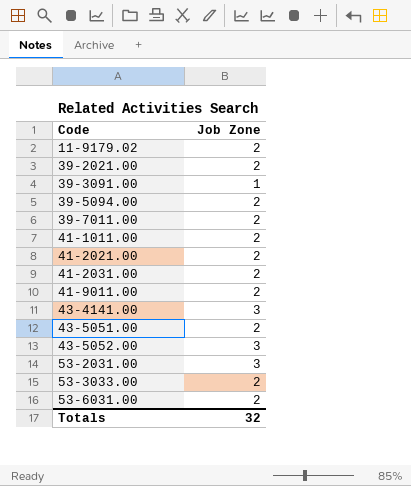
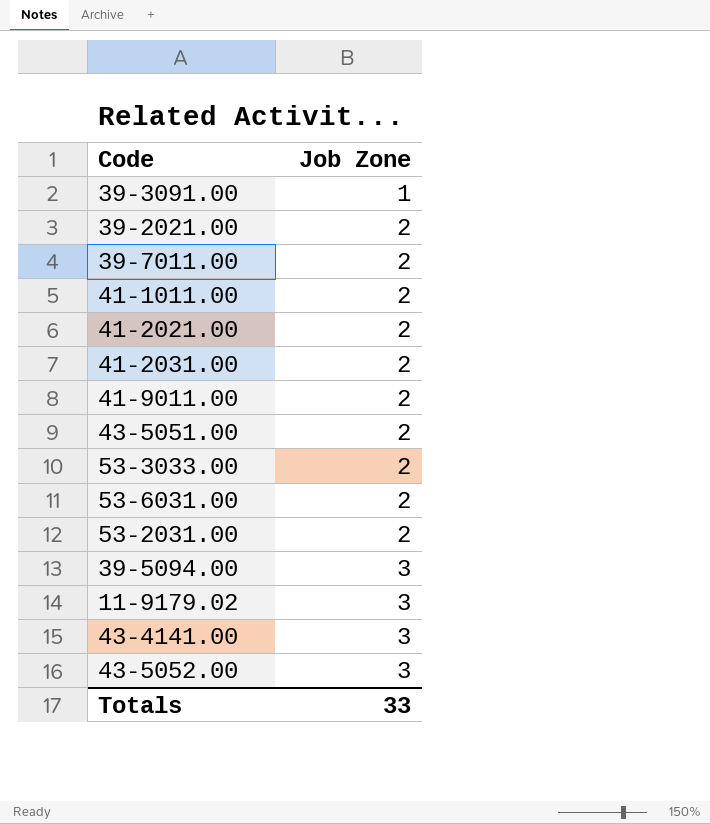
row order: Code ascending -> Job Zone ascending
53-2031.00 | Job Zone: 3 -> 2
39-5094.00 | Job Zone: 2 -> 3
11-9179.02 | Job Zone: 2 -> 3
Totals | Job Zone: 32 -> 33

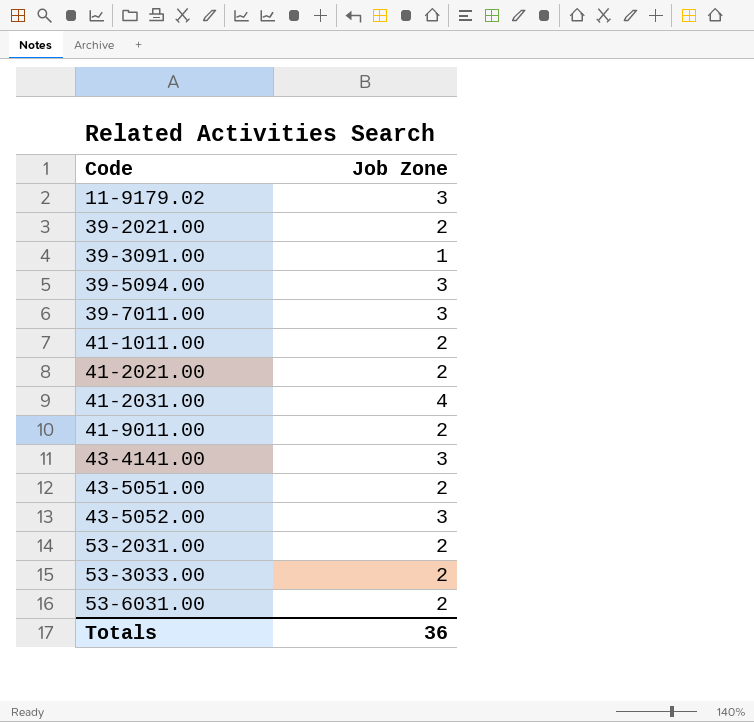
row order: Job Zone ascending -> Code ascending
39-7011.00 | Job Zone: 2 -> 3
41-2031.00 | Job Zone: 2 -> 4
Totals | Job Zone: 33 -> 36

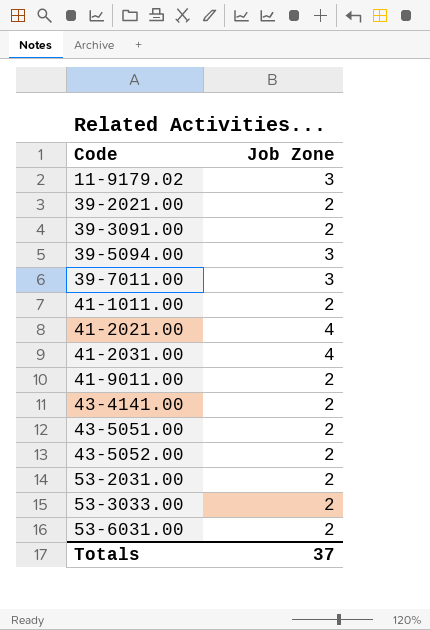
39-3091.00 | Job Zone: 1 -> 2
41-2021.00 | Job Zone: 2 -> 4
43-4141.00 | Job Zone: 3 -> 2
43-5052.00 | Job Zone: 3 -> 2
Totals | Job Zone: 36 -> 37

